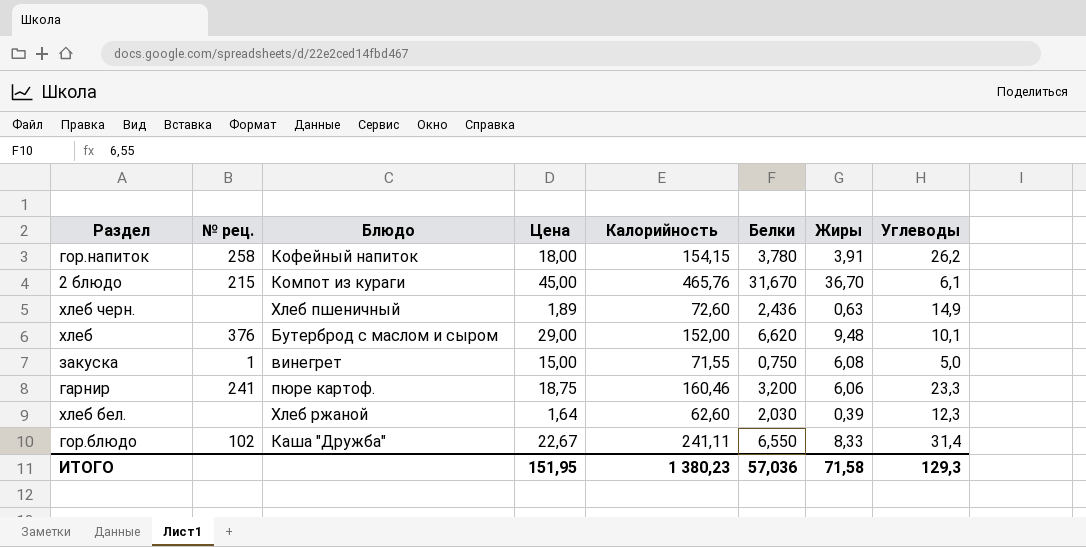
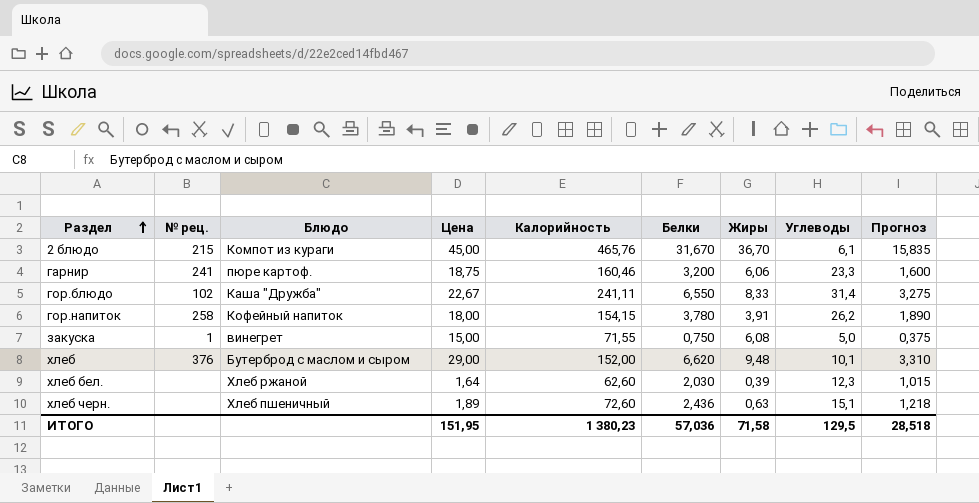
row order: none -> Раздел ascending
column Прогноз | formula: none -> [Белки] * 0,5
хлеб черн. | Углеводы: 14,9 -> 15,1
ИТОГО | Углеводы: 129,3 -> 129,5

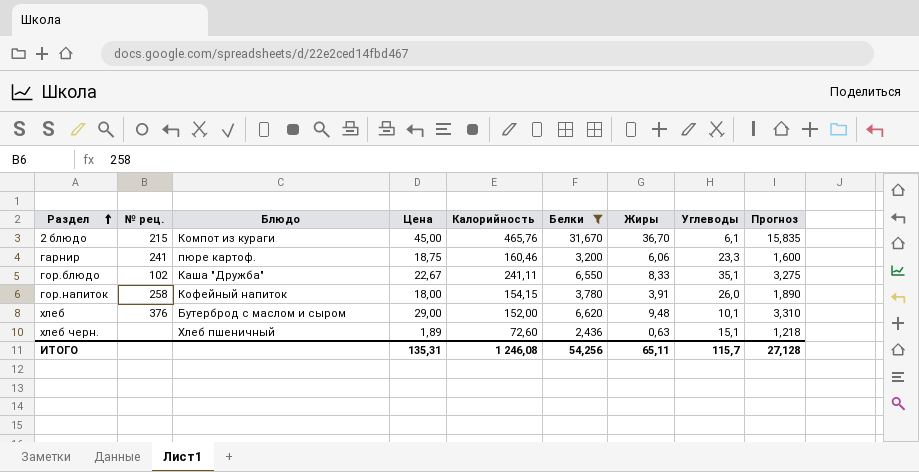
filter: none -> Белки >= 2,436
гор.блюдо | Углеводы: 31,4 -> 35,1
гор.напиток | Углеводы: 26,2 -> 26,0
ИТОГО | Цена: 151,95 -> 135,31
ИТОГО | Калорийность: 1 380,23 -> 1 246,08
ИТОГО | Белки: 57,036 -> 54,256
ИТОГО | Жиры: 71,58 -> 65,11
ИТОГО | Углеводы: 129,5 -> 115,7
ИТОГО | Прогноз: 28,518 -> 27,128

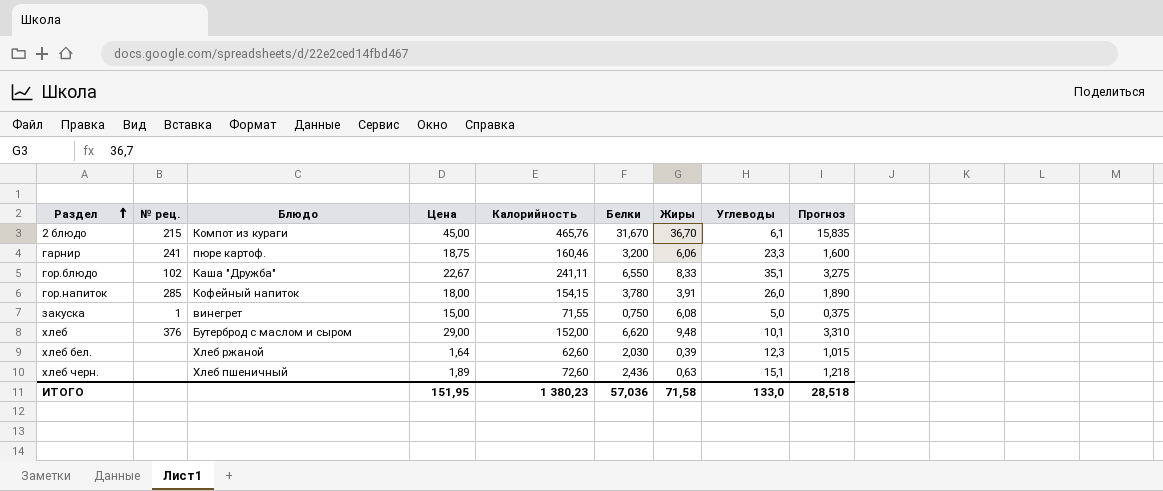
filter: Белки >= 2,436 -> none
гор.напиток | № рец.: 258 -> 285
ИТОГО | Цена: 135,31 -> 151,95
ИТОГО | Калорийность: 1 246,08 -> 1 380,23
ИТОГО | Белки: 54,256 -> 57,036
ИТОГО | Жиры: 65,11 -> 71,58
ИТОГО | Углеводы: 115,7 -> 133,0
ИТОГО | Прогноз: 27,128 -> 28,518

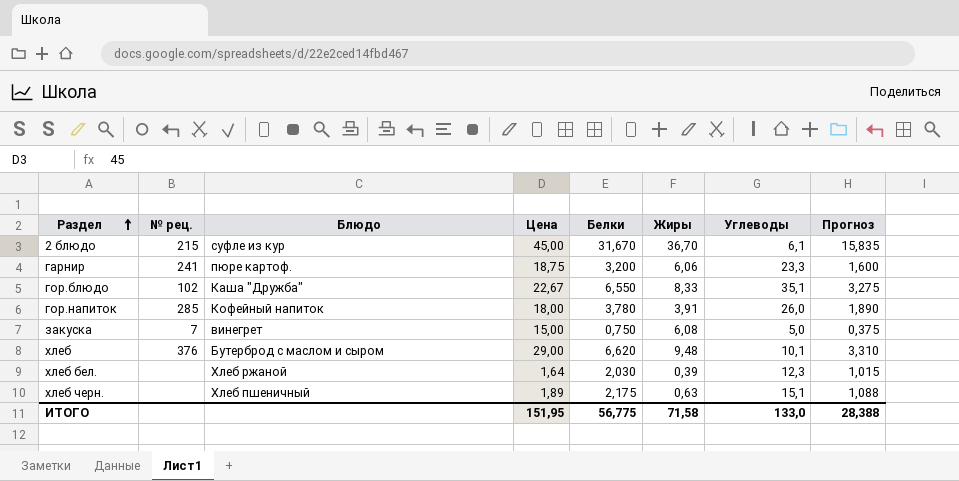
column Калорийность | position: 5 -> none
2 блюдо | Блюдо: Компот из кураги -> суфле из кур
закуска | № рец.: 1 -> 7
хлеб черн. | Белки: 2,436 -> 2,175
хлеб черн. | Прогноз: 1,218 -> 1,088
ИТОГО | Белки: 57,036 -> 56,775
ИТОГО | Прогноз: 28,518 -> 28,388

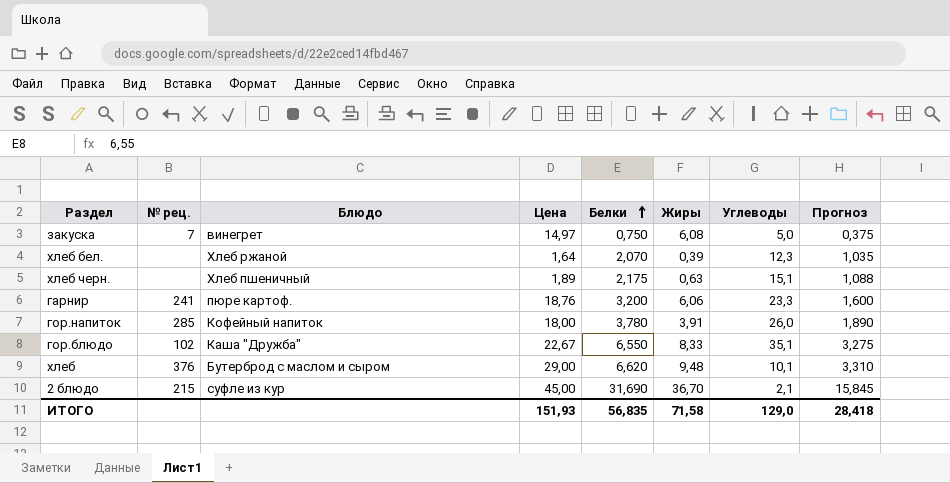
row order: Раздел ascending -> Белки ascending
закуска | Цена: 15,00 -> 14,97
хлеб бел. | Белки: 2,030 -> 2,070
хлеб бел. | Прогноз: 1,015 -> 1,035
гарнир | Цена: 18,75 -> 18,76
2 блюдо | Белки: 31,670 -> 31,690
2 блюдо | Углеводы: 6,1 -> 2,1
2 блюдо | Прогноз: 15,835 -> 15,845
ИТОГО | Цена: 151,95 -> 151,93
ИТОГО | Белки: 56,775 -> 56,835
ИТОГО | Углеводы: 133,0 -> 129,0
ИТОГО | Прогноз: 28,388 -> 28,418

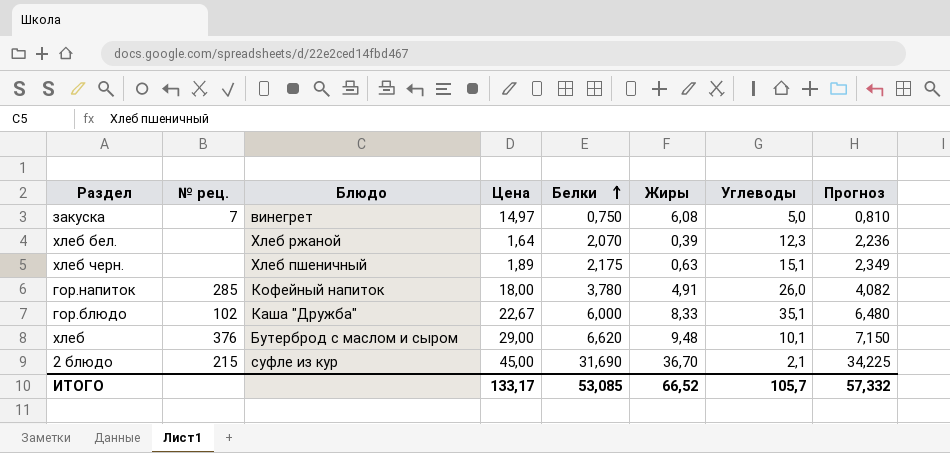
column Прогноз | formula: [Белки] * 0,5 -> [Белки] * 1,08
row гарнир: 241 | пюре картоф. | 18,76 | 3,200 | 6,06 | 23,3 | 1,600 -> none
гор.напиток | Жиры: 3,91 -> 4,91
гор.блюдо | Белки: 6,550 -> 6,000
ИТОГО | Цена: 151,93 -> 133,17
ИТОГО | Белки: 56,835 -> 53,085
ИТОГО | Жиры: 71,58 -> 66,52
ИТОГО | Углеводы: 129,0 -> 105,7
ИТОГО | Прогноз: 28,418 -> 57,332

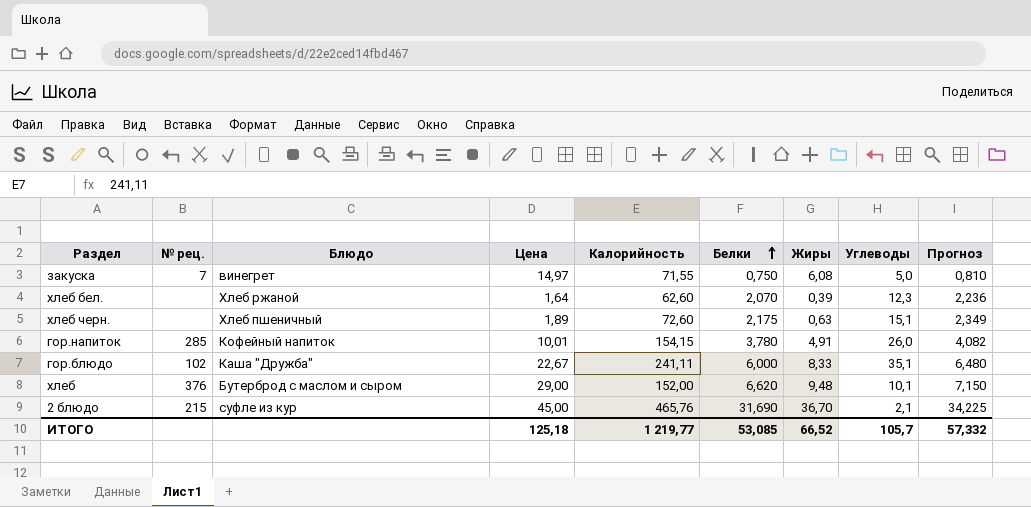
column Калорийность | position: none -> 5
гор.напиток | Цена: 18,00 -> 10,01
ИТОГО | Цена: 133,17 -> 125,18

